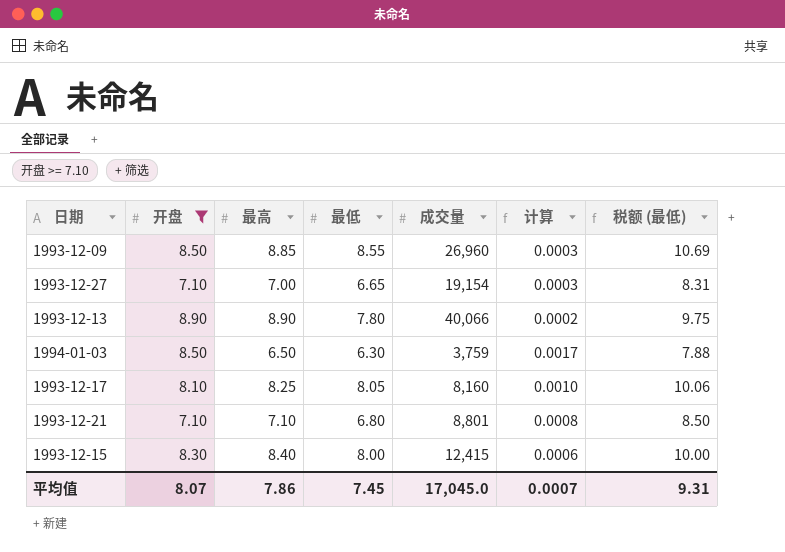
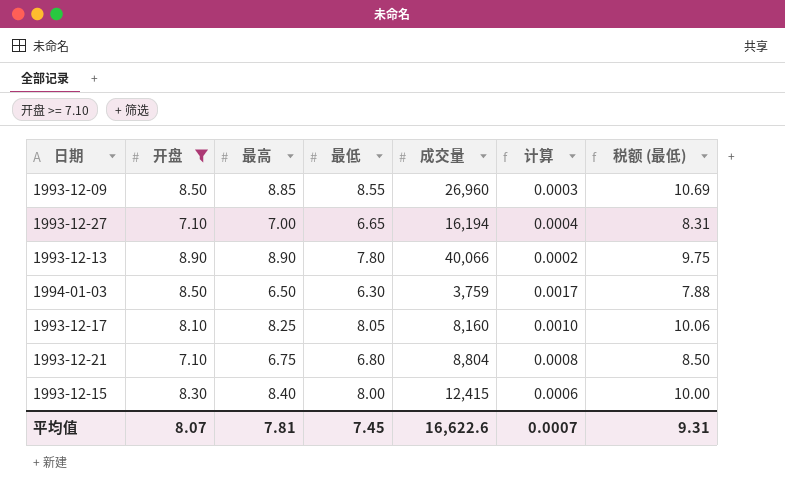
1993-12-27 | 成交量: 19,154 -> 16,194
1993-12-27 | 计算: 0.0003 -> 0.0004
1993-12-21 | 最高: 7.10 -> 6.75
1993-12-21 | 成交量: 8,801 -> 8,804
平均值 | 最高: 7.86 -> 7.81
平均值 | 成交量: 17,045.0 -> 16,622.6

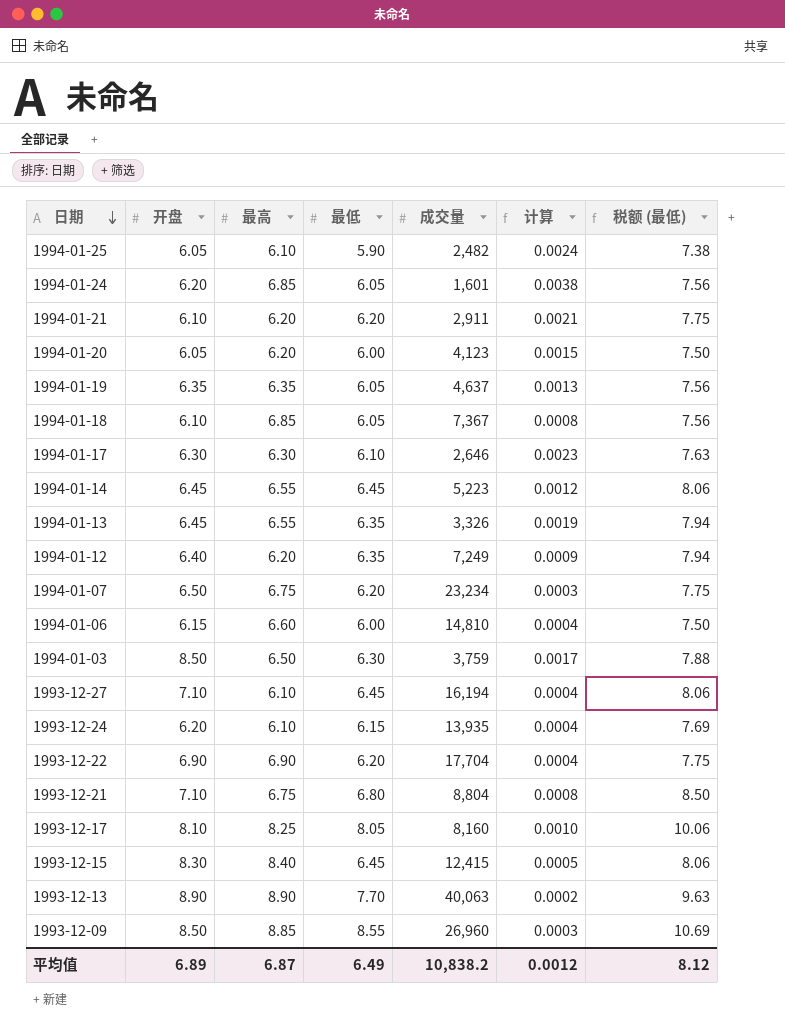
filter: 开盘 >= 7.10 -> none
row order: none -> 日期 descending
1993-12-27 | 最高: 7.00 -> 6.10
1993-12-27 | 最低: 6.65 -> 6.45
1993-12-27 | 税额 (最低): 8.31 -> 8.06
1993-12-15 | 最低: 8.00 -> 6.45
1993-12-15 | 计算: 0.0006 -> 0.0005
1993-12-15 | 税额 (最低): 10.00 -> 8.06
1993-12-13 | 最低: 7.80 -> 7.70
1993-12-13 | 成交量: 40,066 -> 40,063
1993-12-13 | 税额 (最低): 9.75 -> 9.63
平均值 | 开盘: 8.07 -> 6.89
平均值 | 最高: 7.81 -> 6.87
平均值 | 最低: 7.45 -> 6.49
平均值 | 成交量: 16,622.6 -> 10,838.2
平均值 | 计算: 0.0007 -> 0.0012
平均值 | 税额 (最低): 9.31 -> 8.12

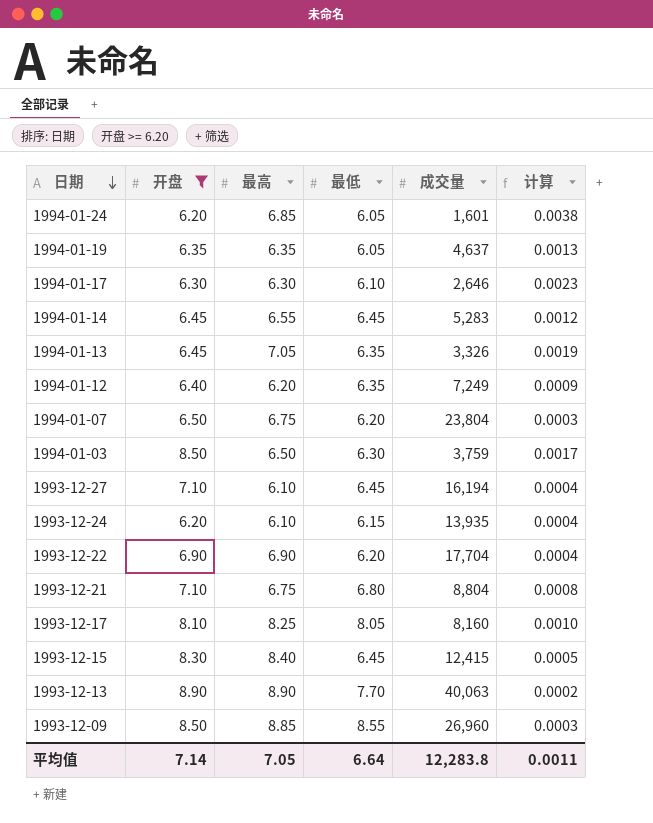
filter: none -> 开盘 >= 6.20
column 税额 (最低) | formula: [最低] * 1.25 -> none
1994-01-14 | 成交量: 5,223 -> 5,283
1994-01-13 | 最高: 6.55 -> 7.05
1994-01-07 | 成交量: 23,234 -> 23,804
平均值 | 开盘: 6.89 -> 7.14
平均值 | 最高: 6.87 -> 7.05
平均值 | 最低: 6.49 -> 6.64
平均值 | 成交量: 10,838.2 -> 12,283.8
平均值 | 计算: 0.0012 -> 0.0011

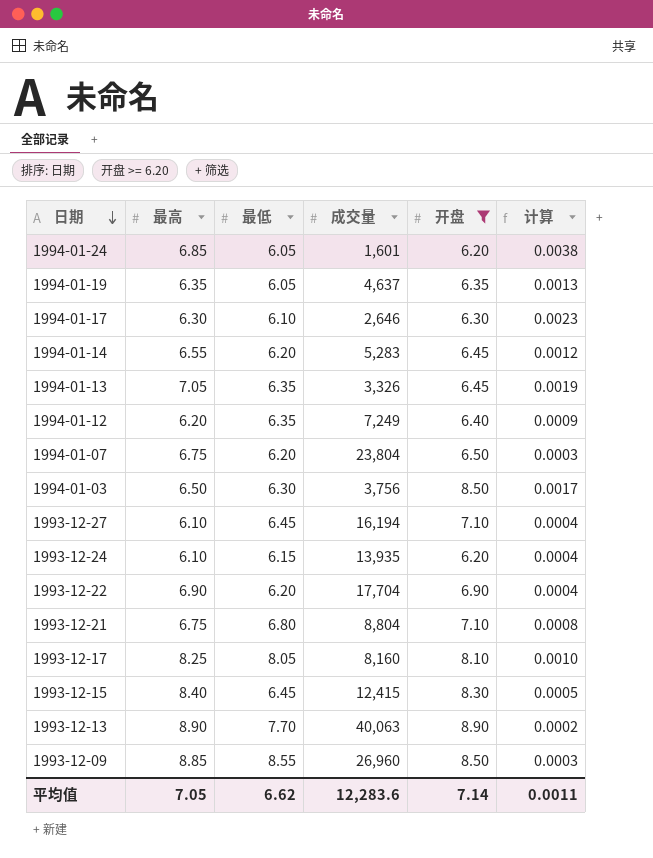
column 开盘 | position: 2 -> 5
1994-01-14 | 最低: 6.45 -> 6.20
1994-01-03 | 成交量: 3,759 -> 3,756
平均值 | 最低: 6.64 -> 6.62
平均值 | 成交量: 12,283.8 -> 12,283.6

